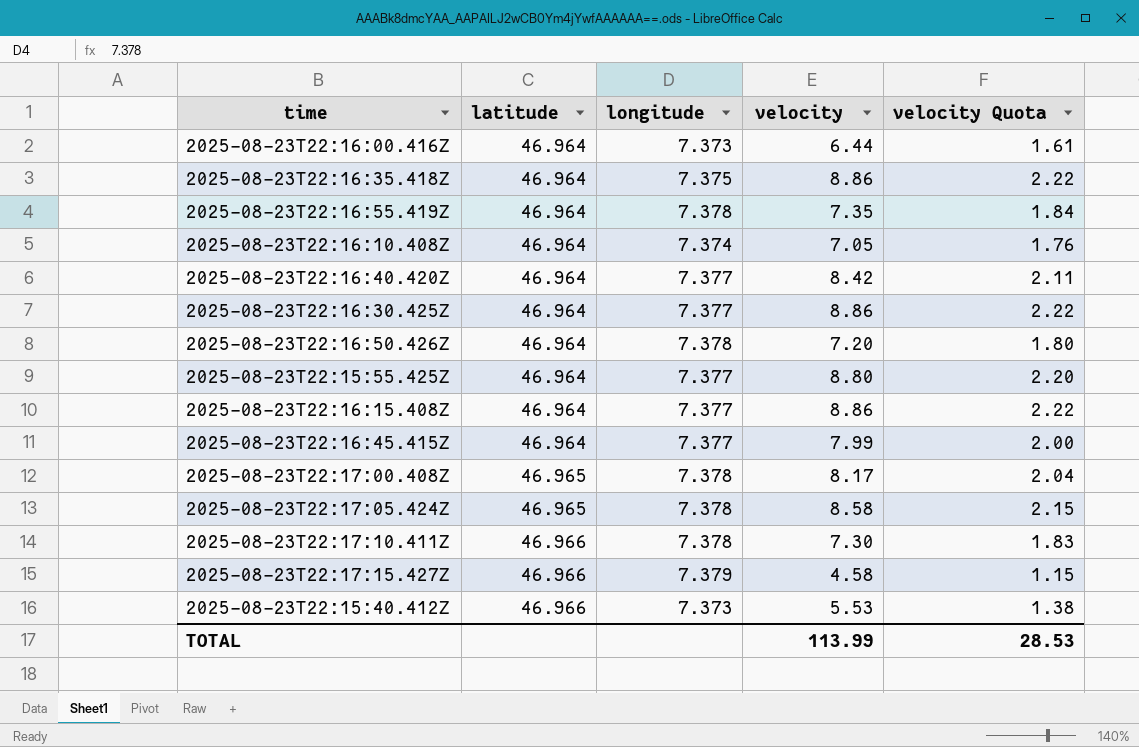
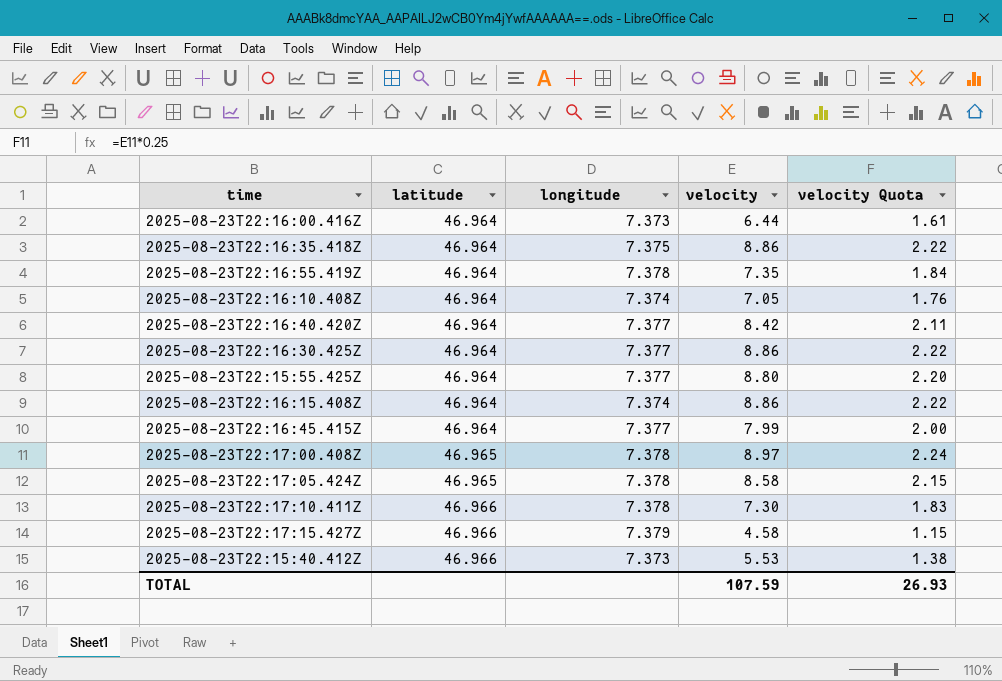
row 2025-08-23T22:16:50.426Z: 46.964 | 7.378 | 7.20 | 1.80 -> none
2025-08-23T22:16:15.408Z | longitude: 7.377 -> 7.374
2025-08-23T22:17:00.408Z | velocity: 8.17 -> 8.97
2025-08-23T22:17:00.408Z | velocity Quota: 2.04 -> 2.24
TOTAL | velocity: 113.99 -> 107.59
TOTAL | velocity Quota: 28.53 -> 26.93

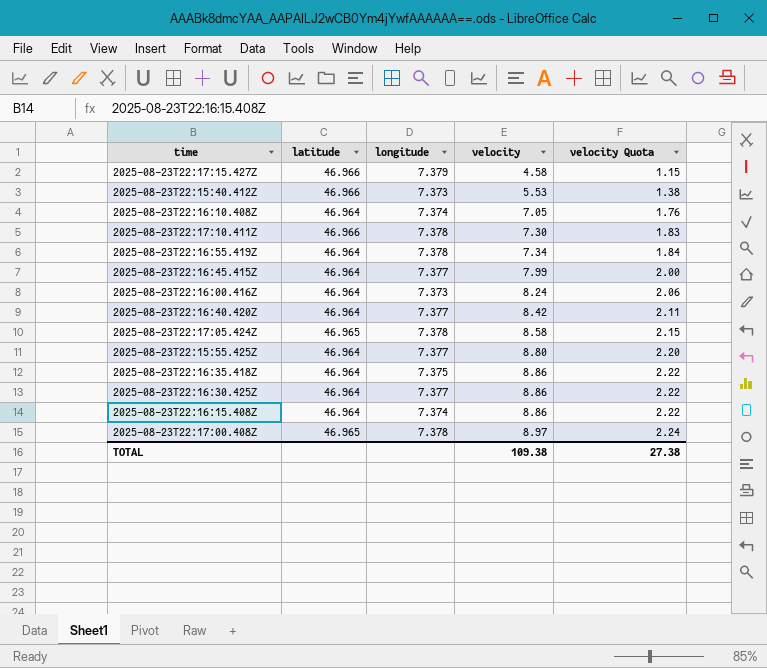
row order: latitude ascending -> velocity ascending
2025-08-23T22:16:55.419Z | velocity: 7.35 -> 7.34
2025-08-23T22:16:00.416Z | velocity: 6.44 -> 8.24
2025-08-23T22:16:00.416Z | velocity Quota: 1.61 -> 2.06
TOTAL | velocity: 107.59 -> 109.38
TOTAL | velocity Quota: 26.93 -> 27.38

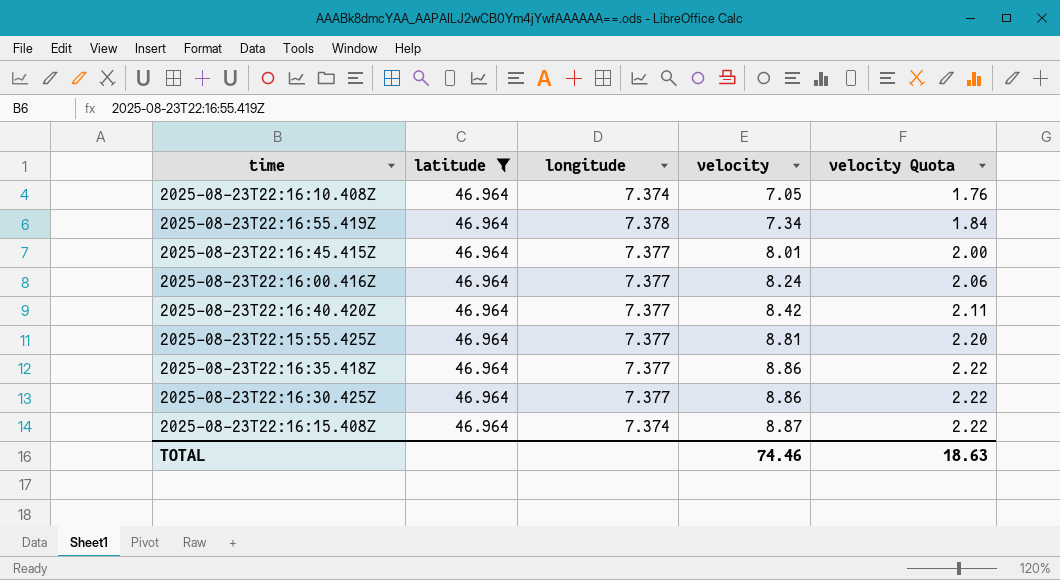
filter: none -> latitude = 46.964
2025-08-23T22:16:45.415Z | velocity: 7.99 -> 8.01
2025-08-23T22:16:00.416Z | longitude: 7.373 -> 7.377
2025-08-23T22:15:55.425Z | velocity: 8.80 -> 8.81
2025-08-23T22:16:35.418Z | longitude: 7.375 -> 7.377
2025-08-23T22:16:15.408Z | velocity: 8.86 -> 8.87
TOTAL | velocity: 109.38 -> 74.46
TOTAL | velocity Quota: 27.38 -> 18.63

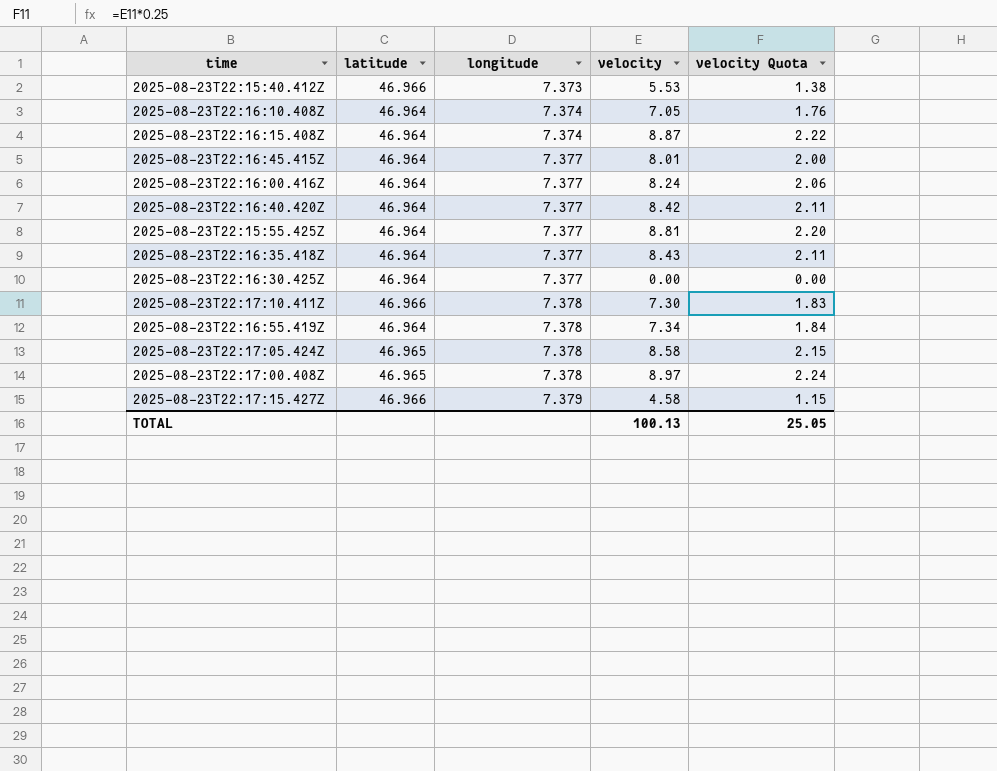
filter: latitude = 46.964 -> none
row order: velocity ascending -> longitude ascending
2025-08-23T22:16:35.418Z | velocity: 8.86 -> 8.43
2025-08-23T22:16:35.418Z | velocity Quota: 2.22 -> 2.11
2025-08-23T22:16:30.425Z | velocity: 8.86 -> 0.00
2025-08-23T22:16:30.425Z | velocity Quota: 2.22 -> 0.00
TOTAL | velocity: 74.46 -> 100.13
TOTAL | velocity Quota: 18.63 -> 25.05

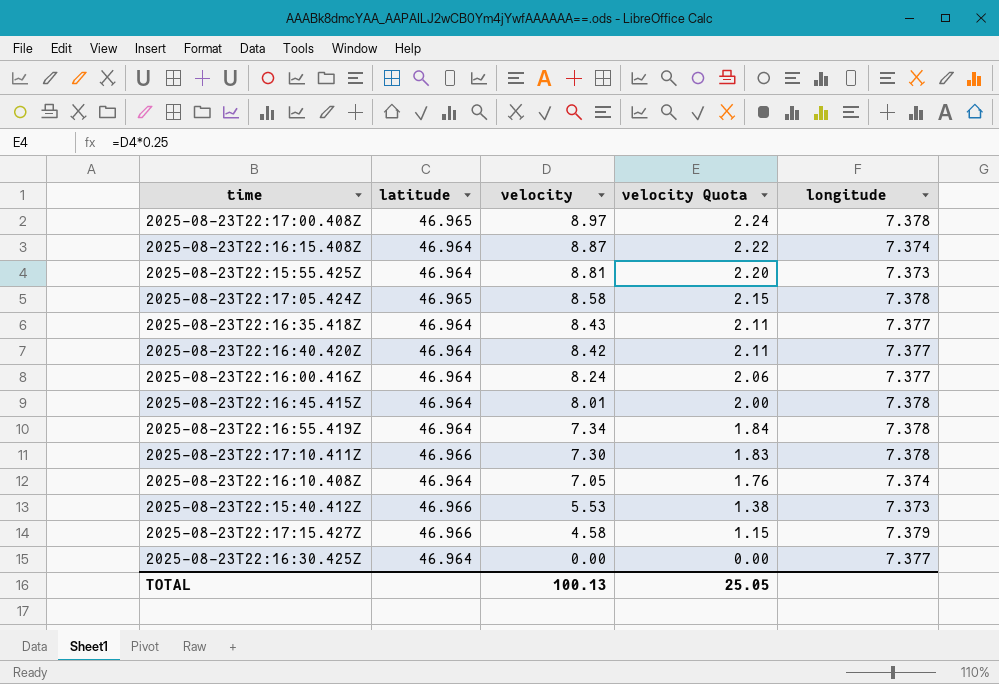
row order: longitude ascending -> velocity descending
column longitude | position: 3 -> 5
2025-08-23T22:15:55.425Z | longitude: 7.377 -> 7.373
2025-08-23T22:16:45.415Z | longitude: 7.377 -> 7.378

